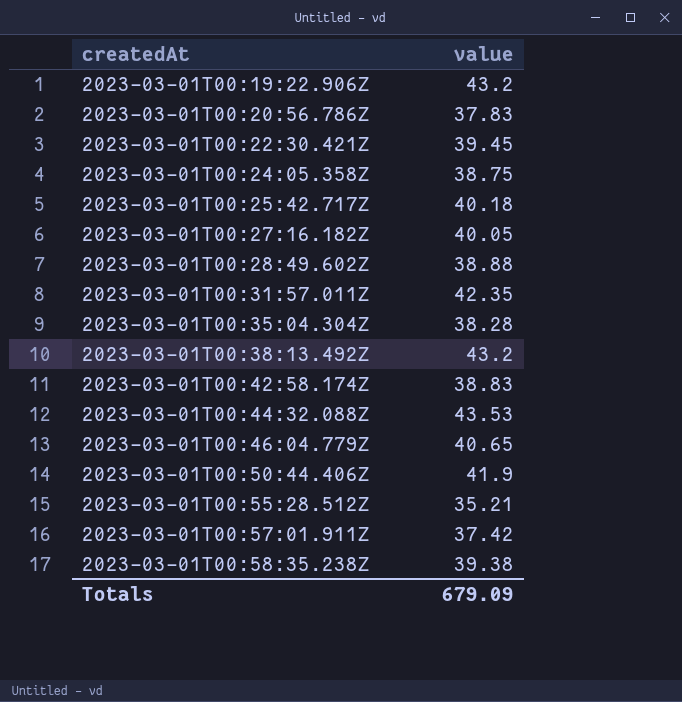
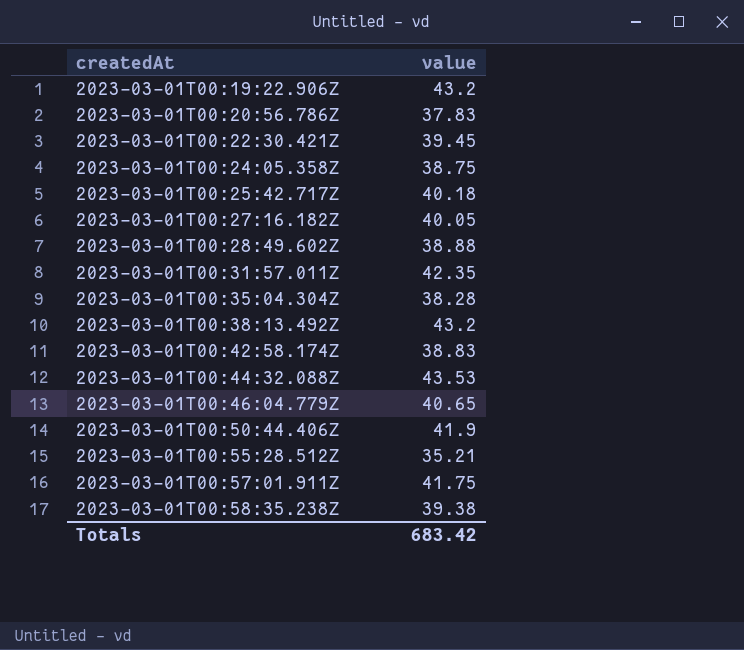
2023-03-01T00:57:01.911Z | value: 37.42 -> 41.75
Totals | value: 679.09 -> 683.42

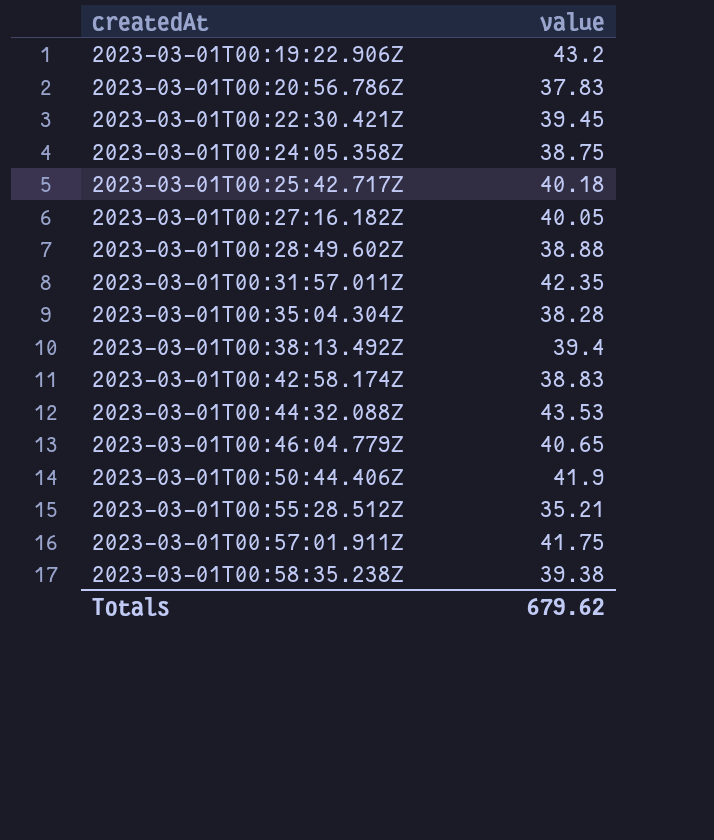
2023-03-01T00:38:13.492Z | value: 43.2 -> 39.4
Totals | value: 683.42 -> 679.62

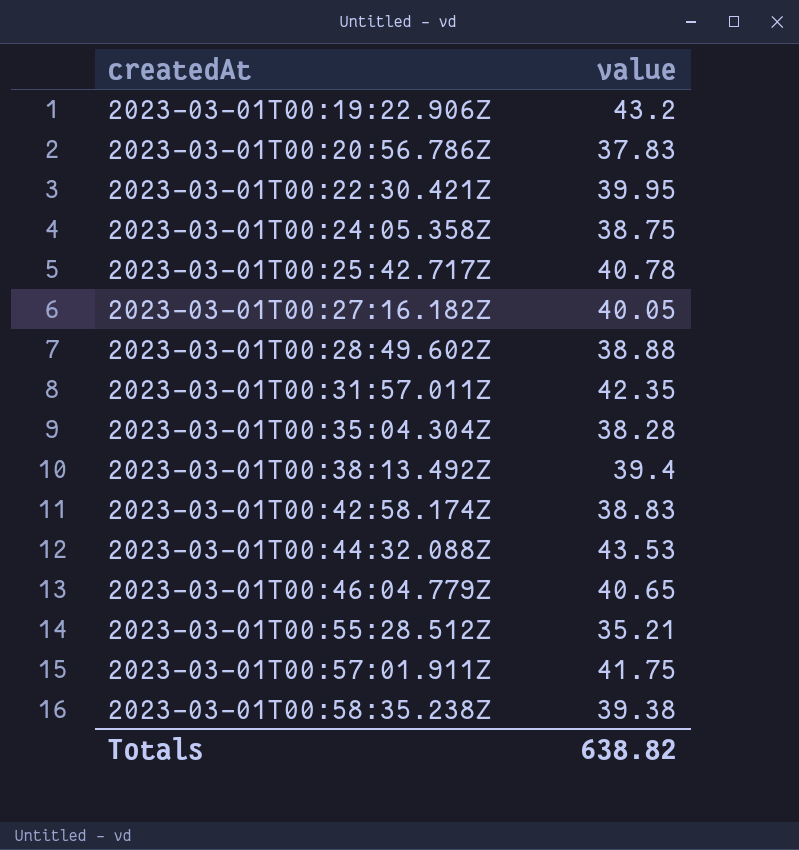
row 2023-03-01T00:50:44.406Z: 41.9 -> none
2023-03-01T00:22:30.421Z | value: 39.45 -> 39.95
2023-03-01T00:25:42.717Z | value: 40.18 -> 40.78
Totals | value: 679.62 -> 638.82

